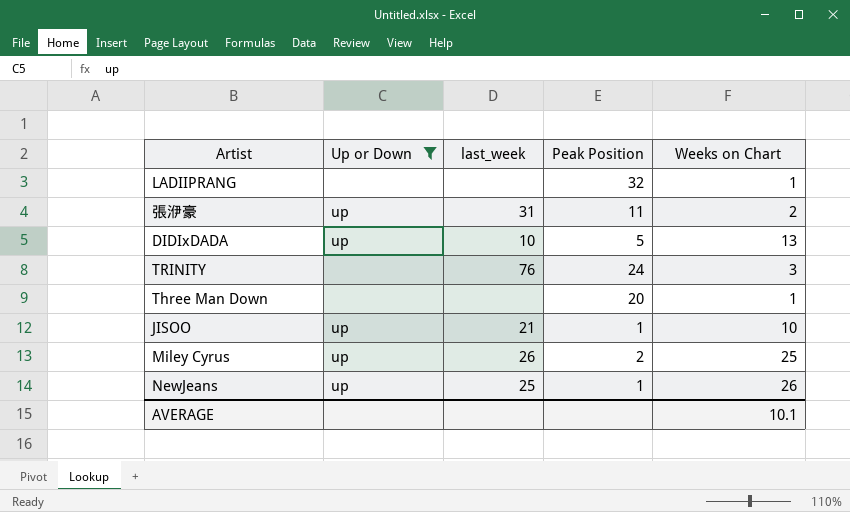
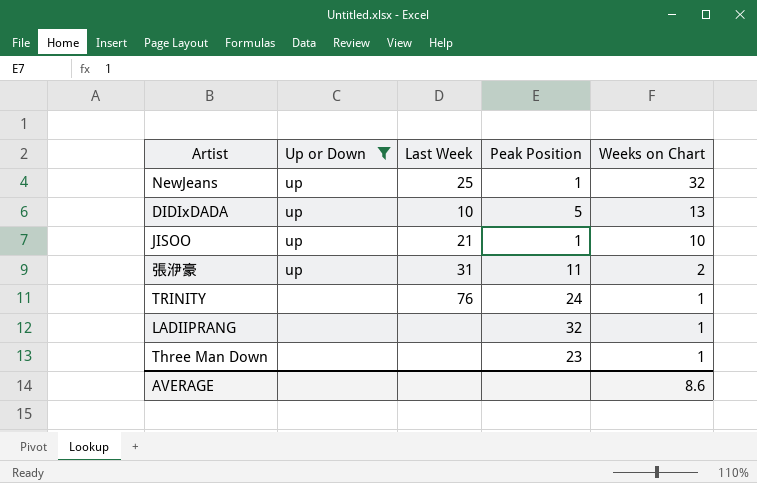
row order: none -> Weeks on Chart descending
column name: last_week -> Last Week
row Miley Cyrus: up | 26 | 2 | 25 -> none
NewJeans | Weeks on Chart: 26 -> 32
TRINITY | Weeks on Chart: 3 -> 1
Three Man Down | Peak Position: 20 -> 23
AVERAGE | Weeks on Chart: 10.1 -> 8.6

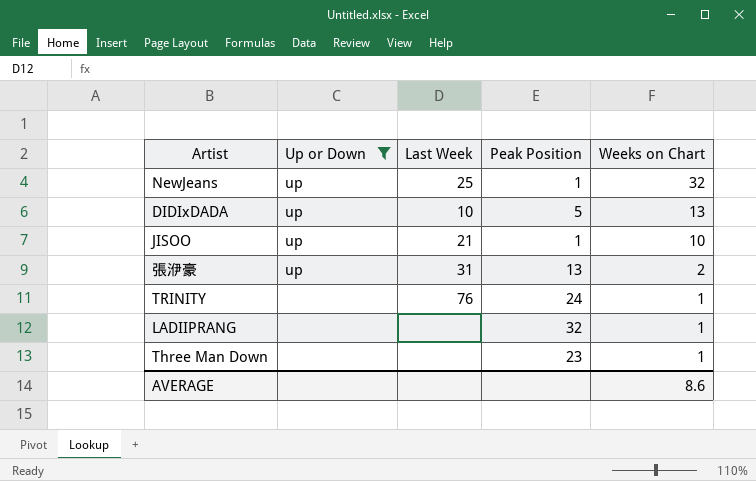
張洢豪 | Peak Position: 11 -> 13

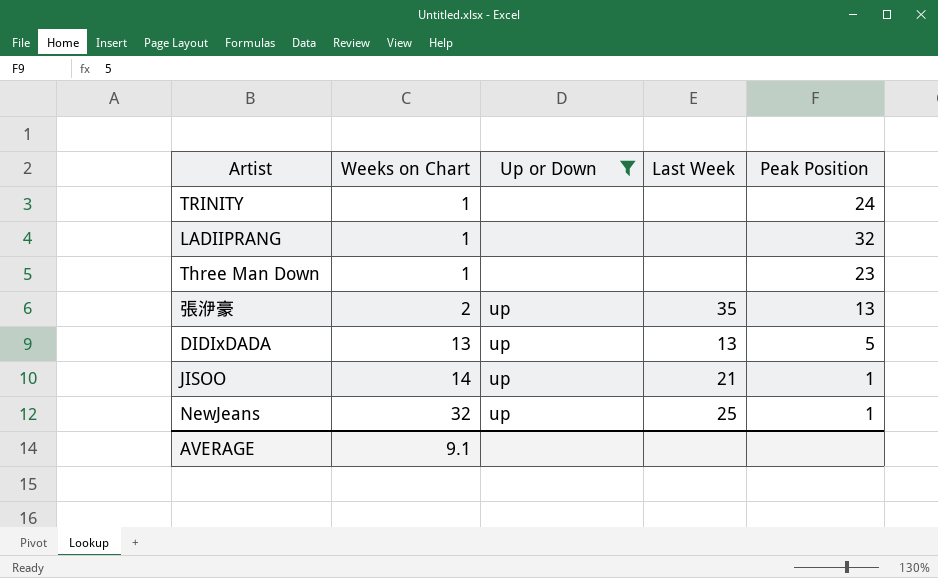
row order: Weeks on Chart descending -> Weeks on Chart ascending
column Weeks on Chart | position: 5 -> 2
TRINITY | Last Week: 76 -> none
張洢豪 | Last Week: 31 -> 35
DIDIxDADA | Last Week: 10 -> 13
JISOO | Weeks on Chart: 10 -> 14
AVERAGE | Weeks on Chart: 8.6 -> 9.1

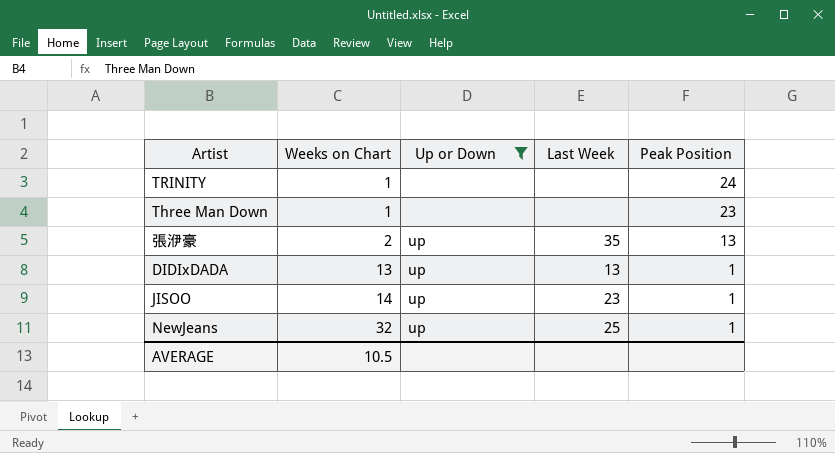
row LADIIPRANG: 1 | none | none | 32 -> none
DIDIxDADA | Peak Position: 5 -> 1
JISOO | Last Week: 21 -> 23
AVERAGE | Weeks on Chart: 9.1 -> 10.5

